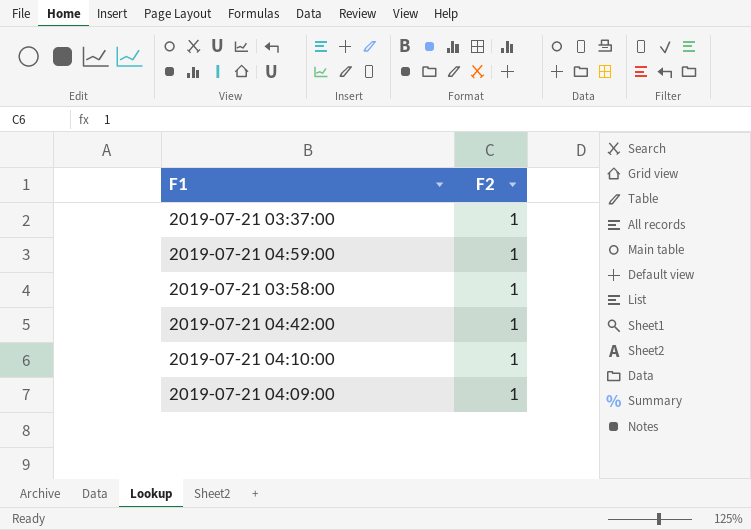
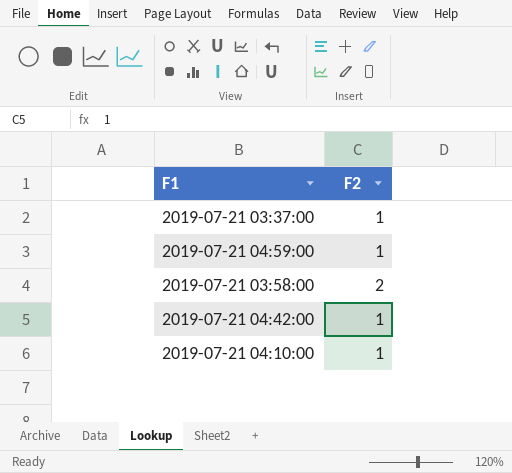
row 2019-07-21 04:09:00: 1 -> none
2019-07-21 03:58:00 | F2: 1 -> 2

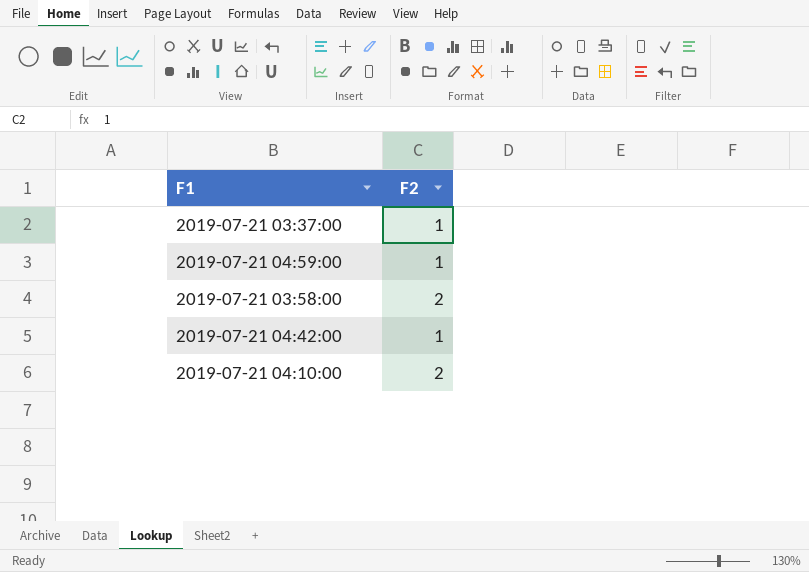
2019-07-21 04:10:00 | F2: 1 -> 2

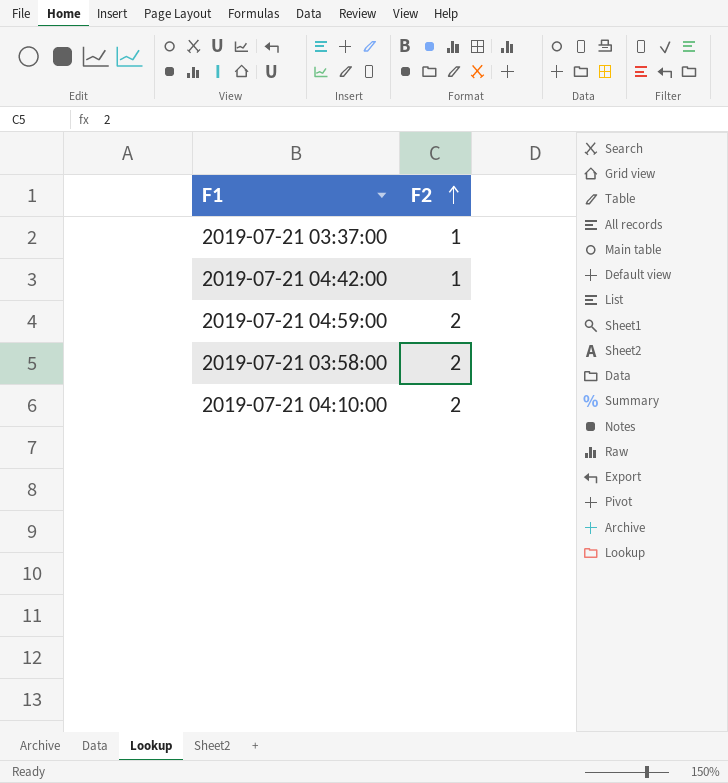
row order: none -> F2 ascending
2019-07-21 04:59:00 | F2: 1 -> 2

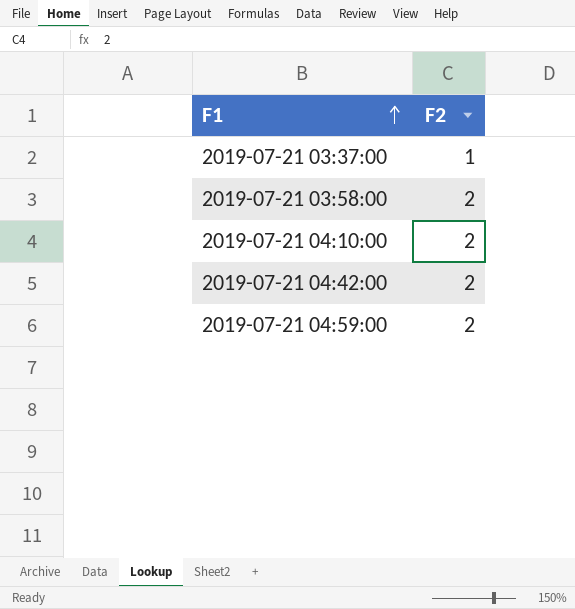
row order: F2 ascending -> F1 ascending
2019-07-21 04:42:00 | F2: 1 -> 2

